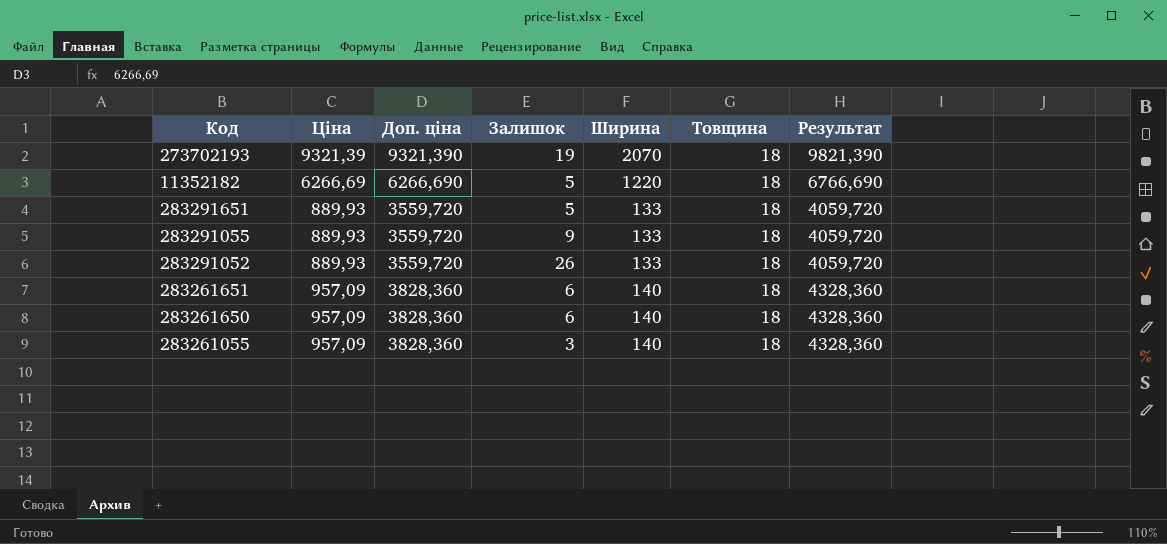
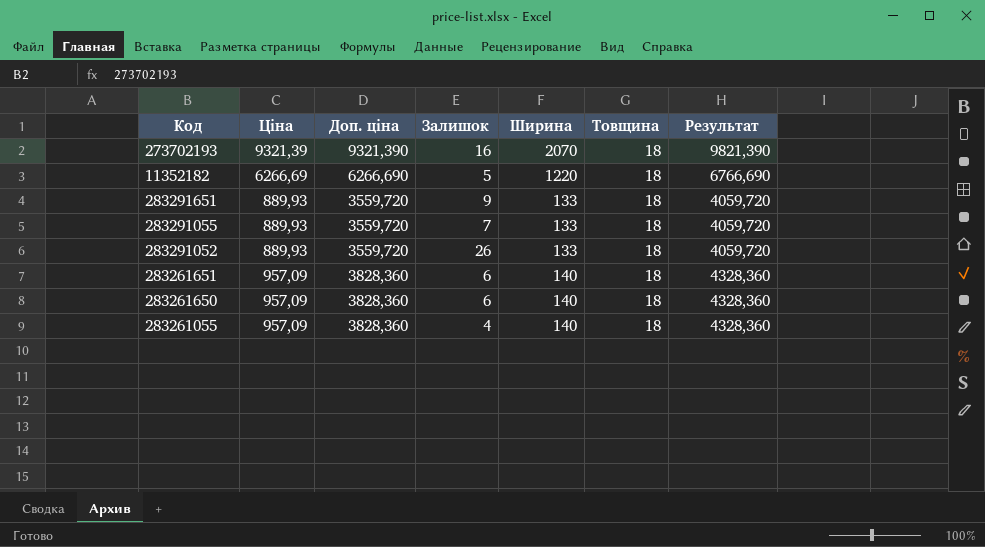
273702193 | Залишок: 19 -> 16
283291651 | Залишок: 5 -> 9
283291055 | Залишок: 9 -> 7
283261055 | Залишок: 3 -> 4

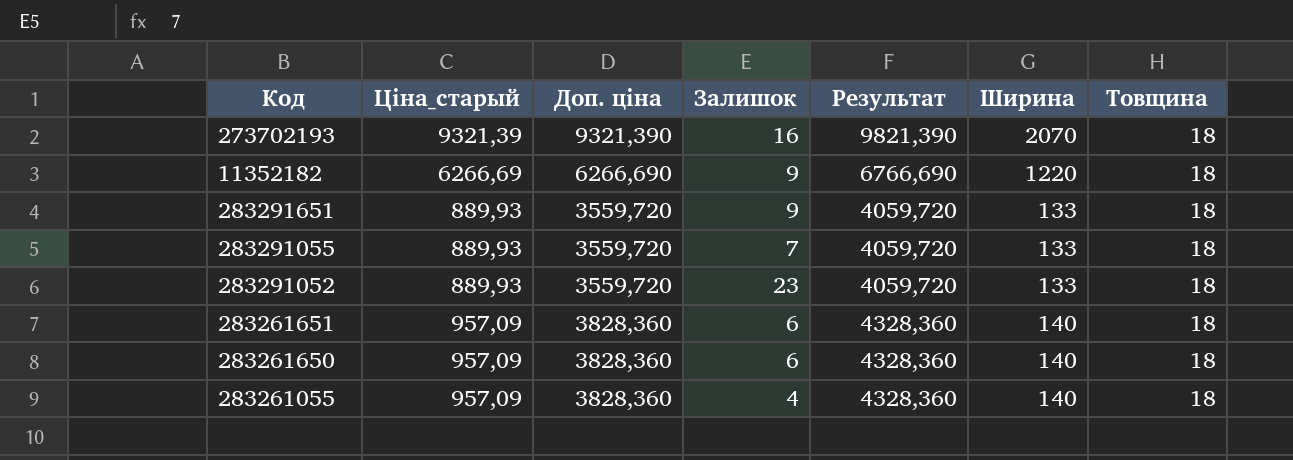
column name: Ціна -> Ціна_старый
column Результат | position: 7 -> 5
11352182 | Залишок: 5 -> 9
283291052 | Залишок: 26 -> 23

